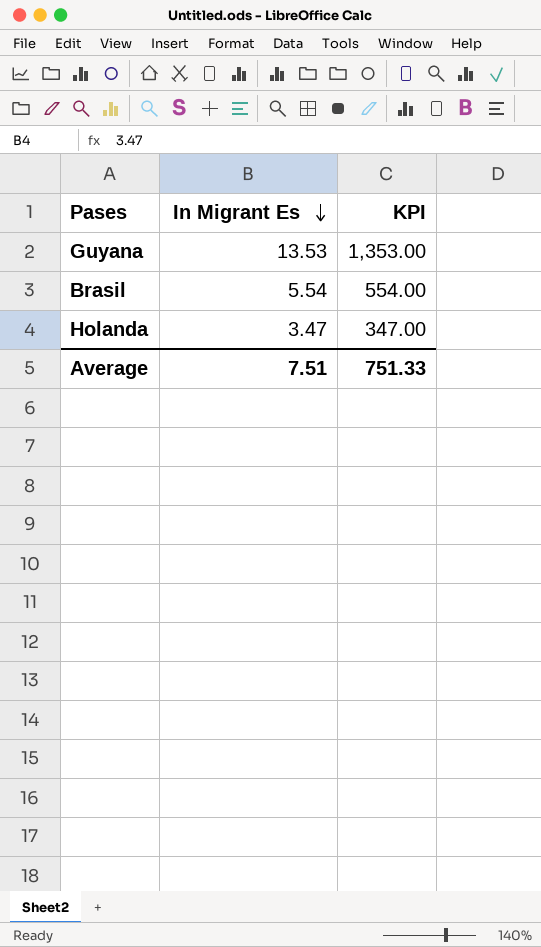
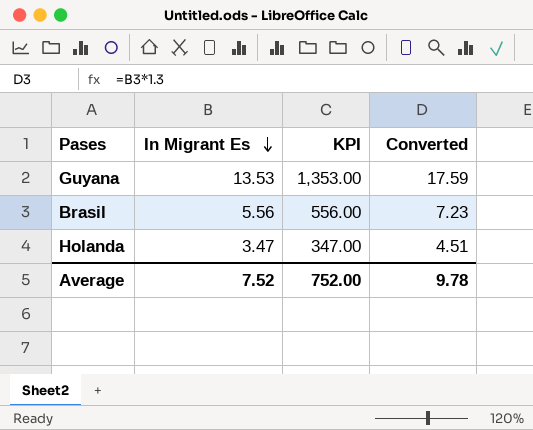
column Converted | formula: none -> [In Migrant Es] * 1.3
Brasil | In Migrant Es: 5.54 -> 5.56
Brasil | KPI: 554.00 -> 556.00
Average | In Migrant Es: 7.51 -> 7.52
Average | KPI: 751.33 -> 752.00

